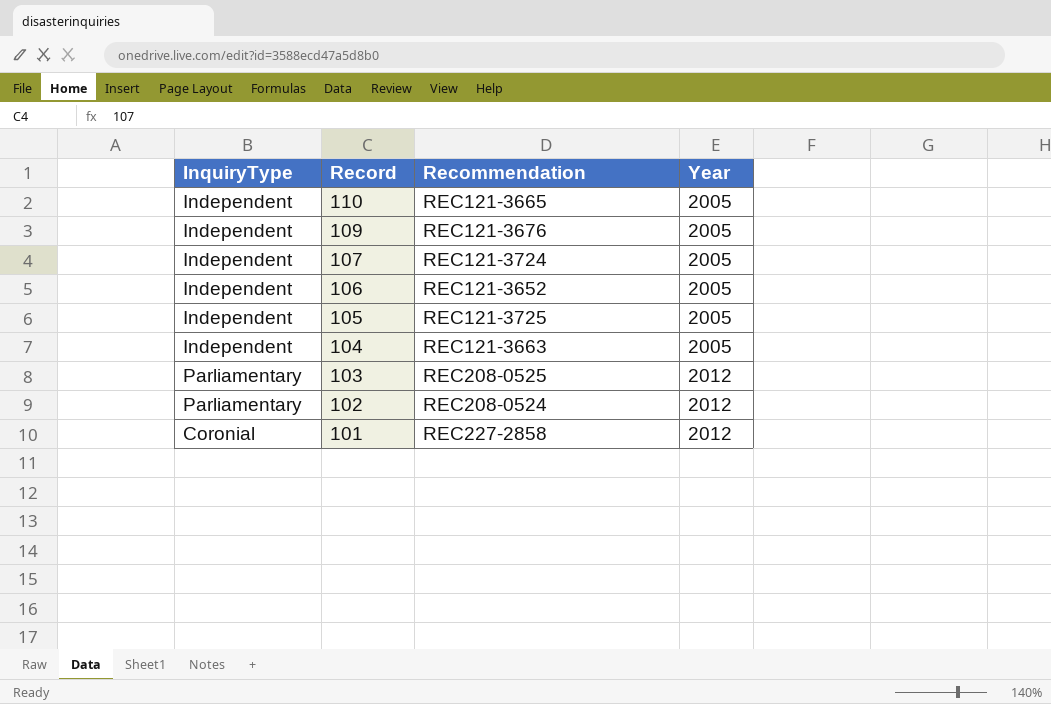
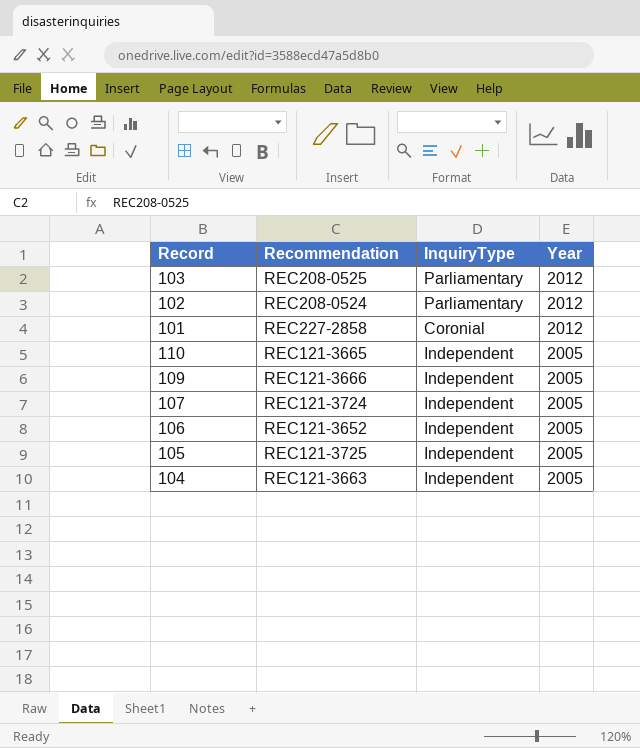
row order: Record descending -> Year descending
column InquiryType | position: 1 -> 3
109 | Recommendation: REC121-3676 -> REC121-3666

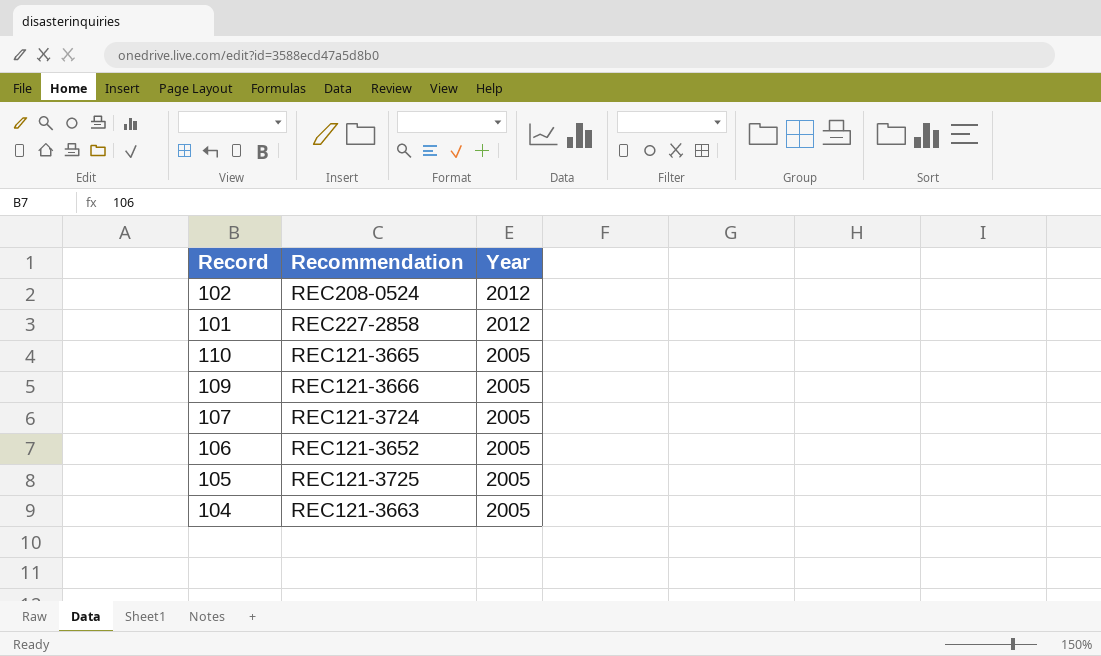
column InquiryType | position: 3 -> none
row 103: REC208-0525 | Parliamentary | 2012 -> none

